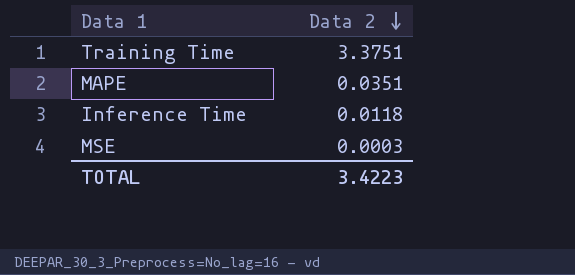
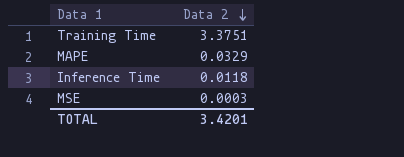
MAPE | Data 2: 0.0351 -> 0.0329
TOTAL | Data 2: 3.4223 -> 3.4201

